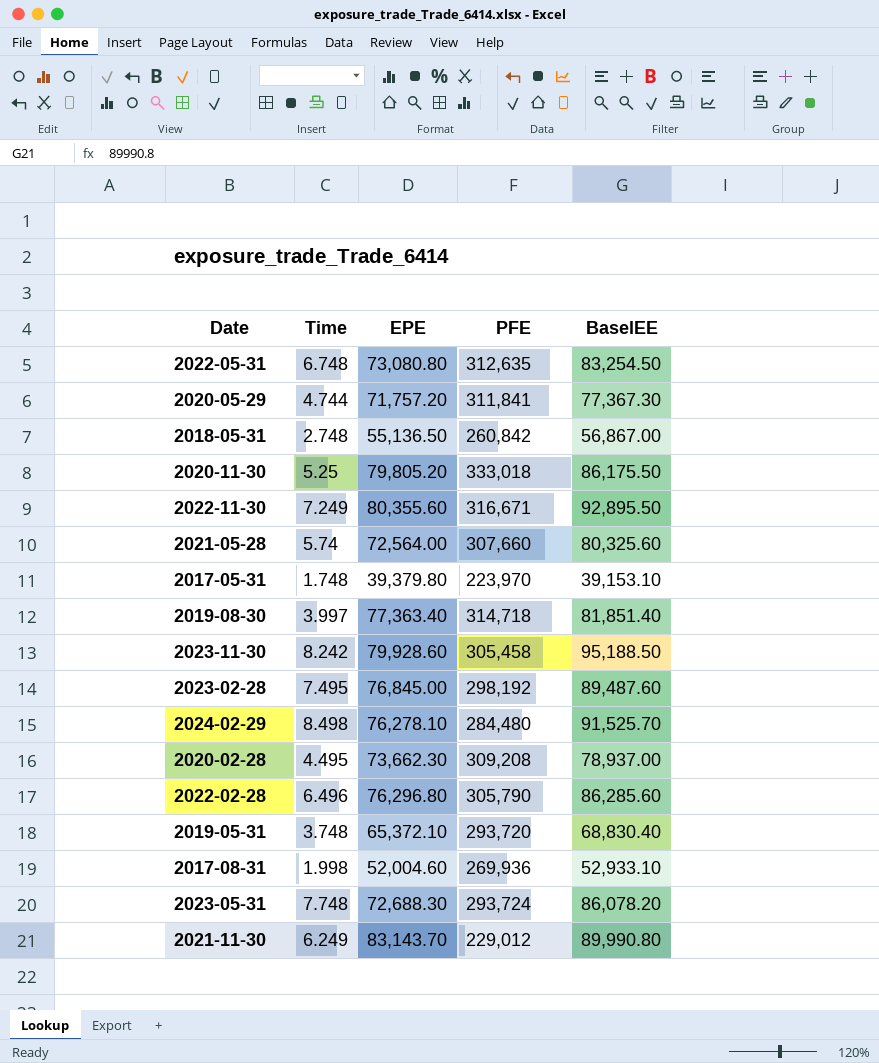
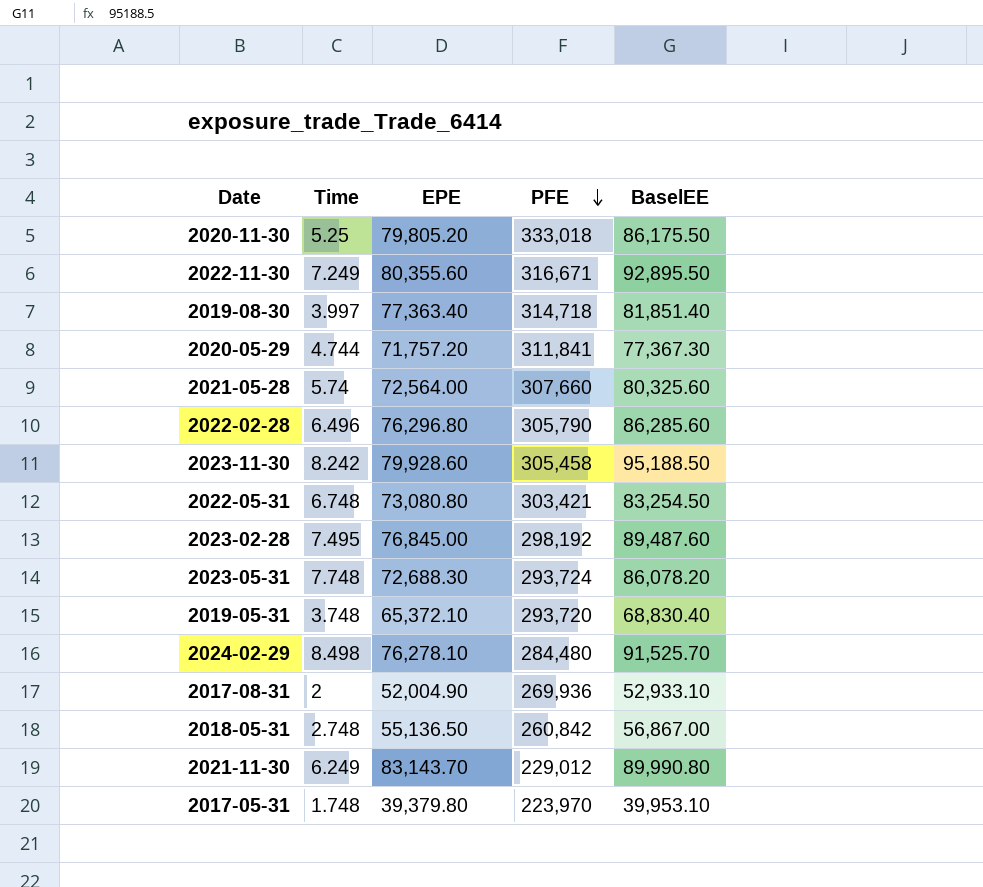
row order: none -> PFE descending
row 2020-02-28: 4.495 | 73,662.30 | 309,208 | 78,937.00 -> none
2022-05-31 | PFE: 312,635 -> 303,421
2017-08-31 | Time: 1.998 -> 2
2017-08-31 | EPE: 52,004.60 -> 52,004.90
2017-05-31 | BaselEE: 39,153.10 -> 39,953.10

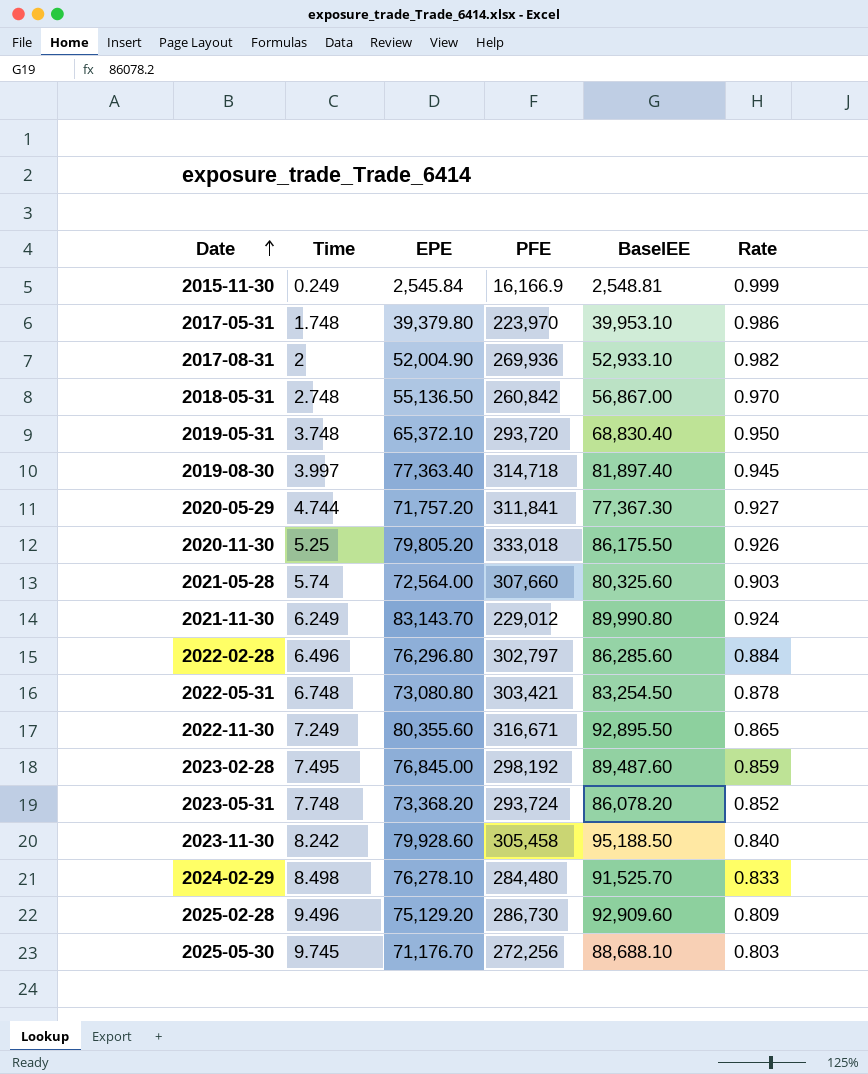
row order: PFE descending -> Date ascending
column Rate | formula: none -> [EPE] / [BaselEE]
row 2015-11-30: none -> 0.249 | 2,545.84 | 16,166.9 | 2,548.81 | 0.999
2019-08-30 | BaselEE: 81,851.40 -> 81,897.40
2022-02-28 | PFE: 305,790 -> 302,797
2023-05-31 | EPE: 72,688.30 -> 73,368.20
row 2025-02-28: none -> 9.496 | 75,129.20 | 286,730 | 92,909.60 | 0.809
row 2025-05-30: none -> 9.745 | 71,176.70 | 272,256 | 88,688.10 | 0.803

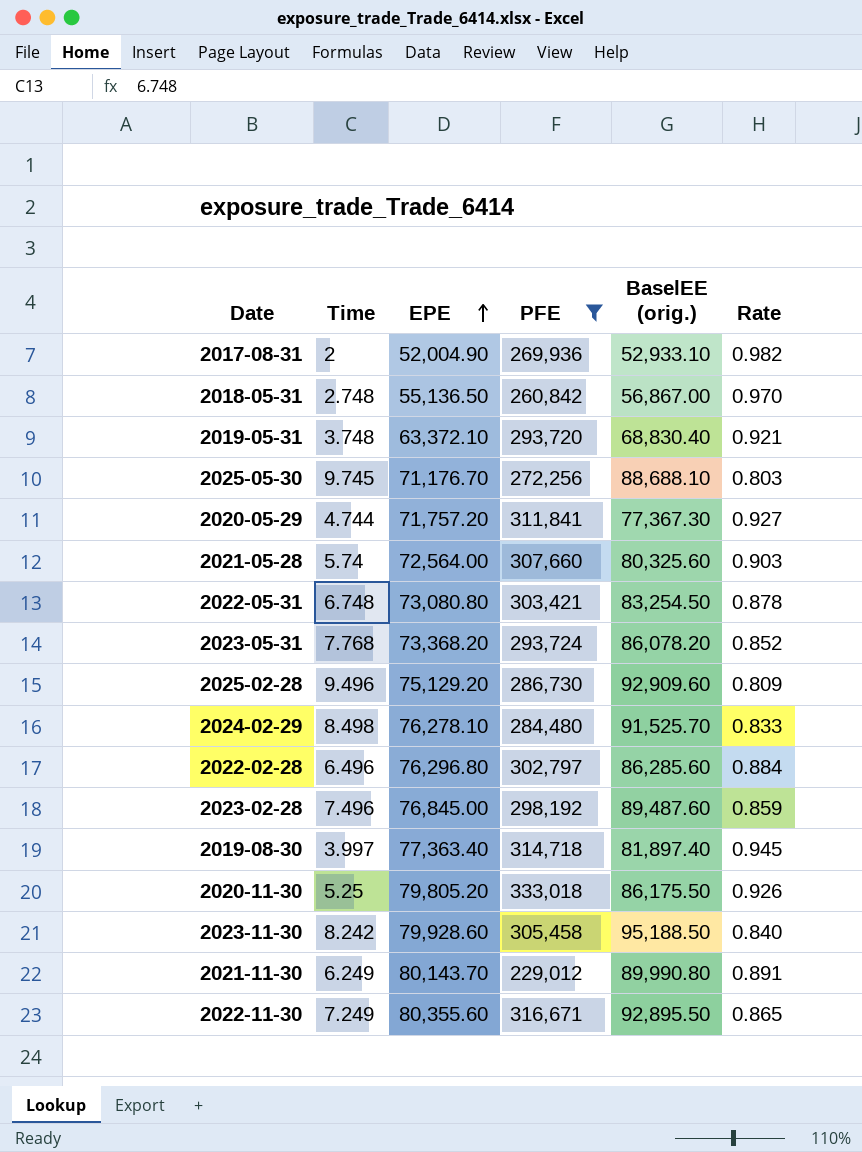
filter: none -> PFE >= 229,012
row order: Date ascending -> EPE ascending
column name: BaselEE -> BaselEE (orig.)
2019-05-31 | EPE: 65,372.10 -> 63,372.10
2019-05-31 | Rate: 0.950 -> 0.921
2023-05-31 | Time: 7.748 -> 7.768
2023-02-28 | Time: 7.495 -> 7.496
2021-11-30 | EPE: 83,143.70 -> 80,143.70
2021-11-30 | Rate: 0.924 -> 0.891

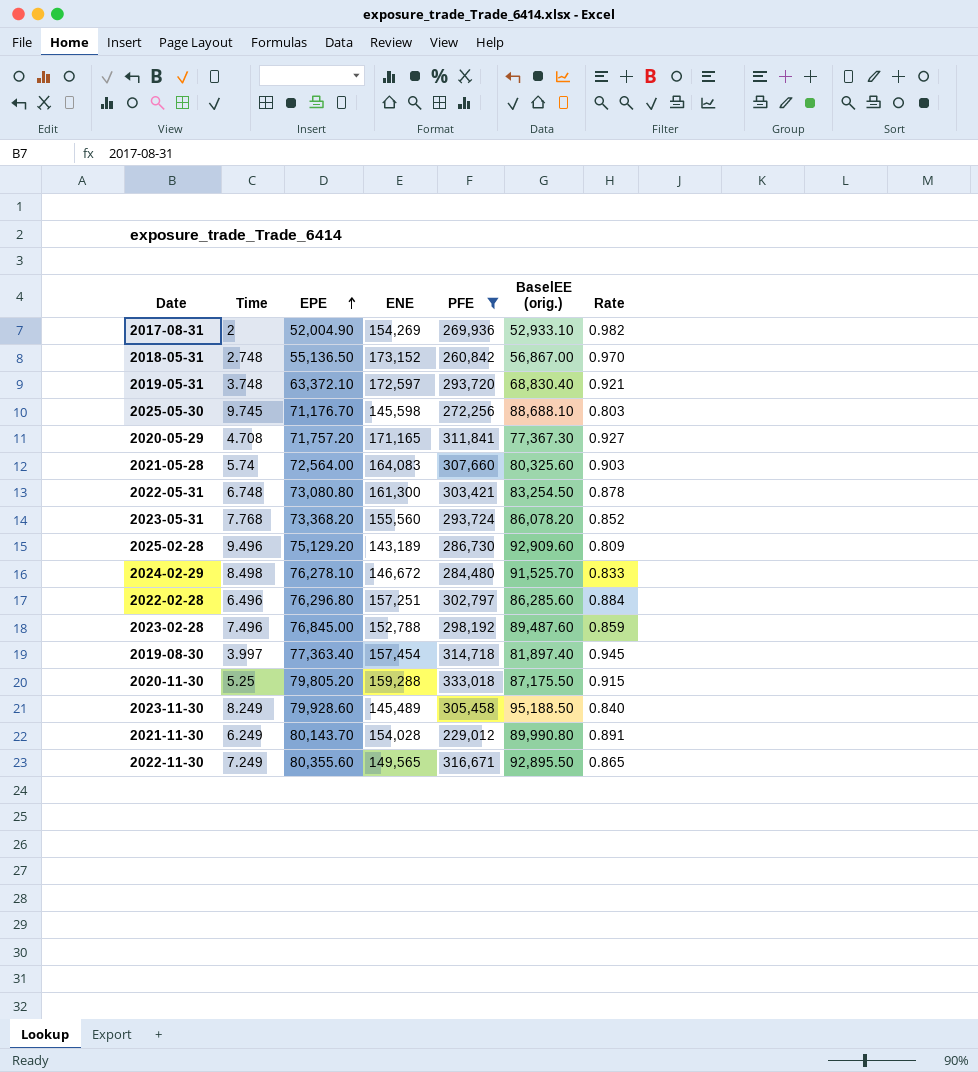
column ENE | position: none -> 4
2020-05-29 | Time: 4.744 -> 4.708
2020-11-30 | BaselEE (orig.): 86,175.50 -> 87,175.50
2020-11-30 | Rate: 0.926 -> 0.915
2023-11-30 | Time: 8.242 -> 8.249

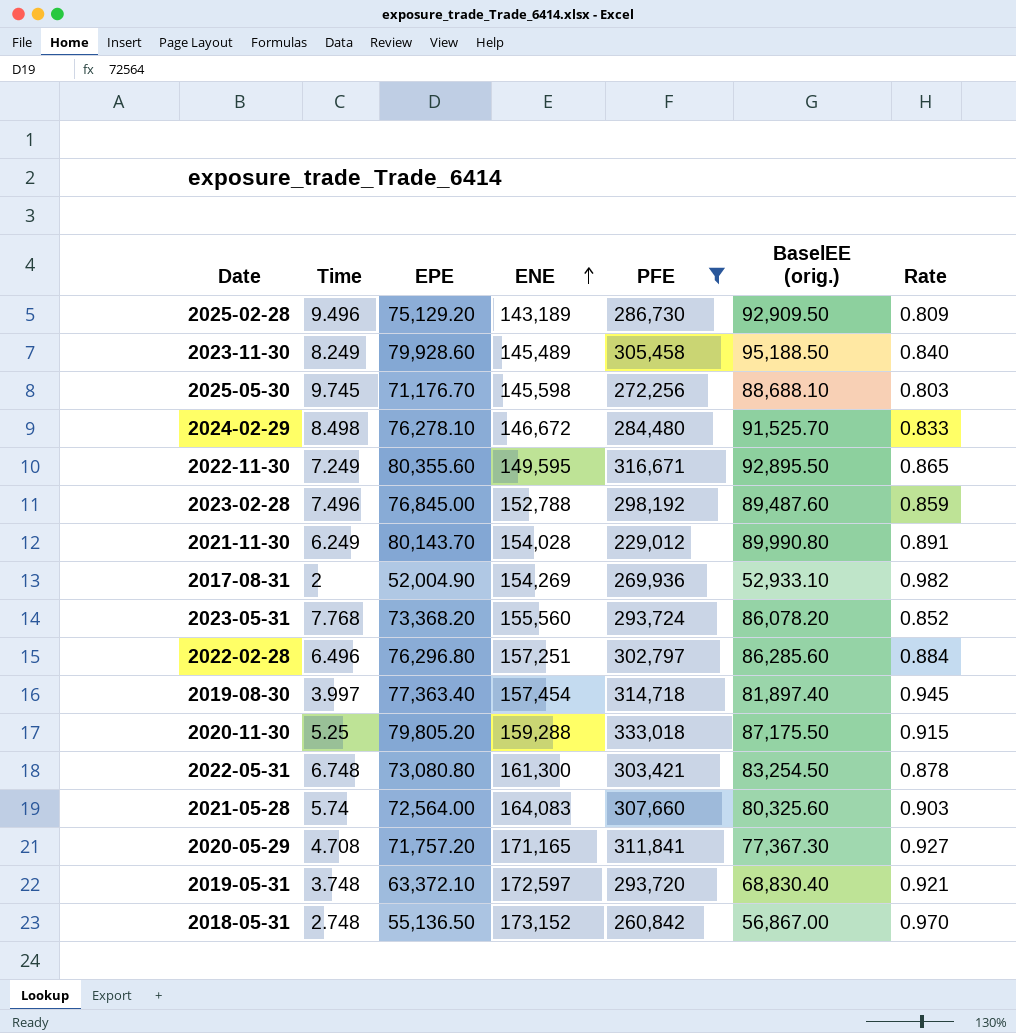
row order: EPE ascending -> ENE ascending
2025-02-28 | BaselEE (orig.): 92,909.60 -> 92,909.50
2022-11-30 | ENE: 149,565 -> 149,595

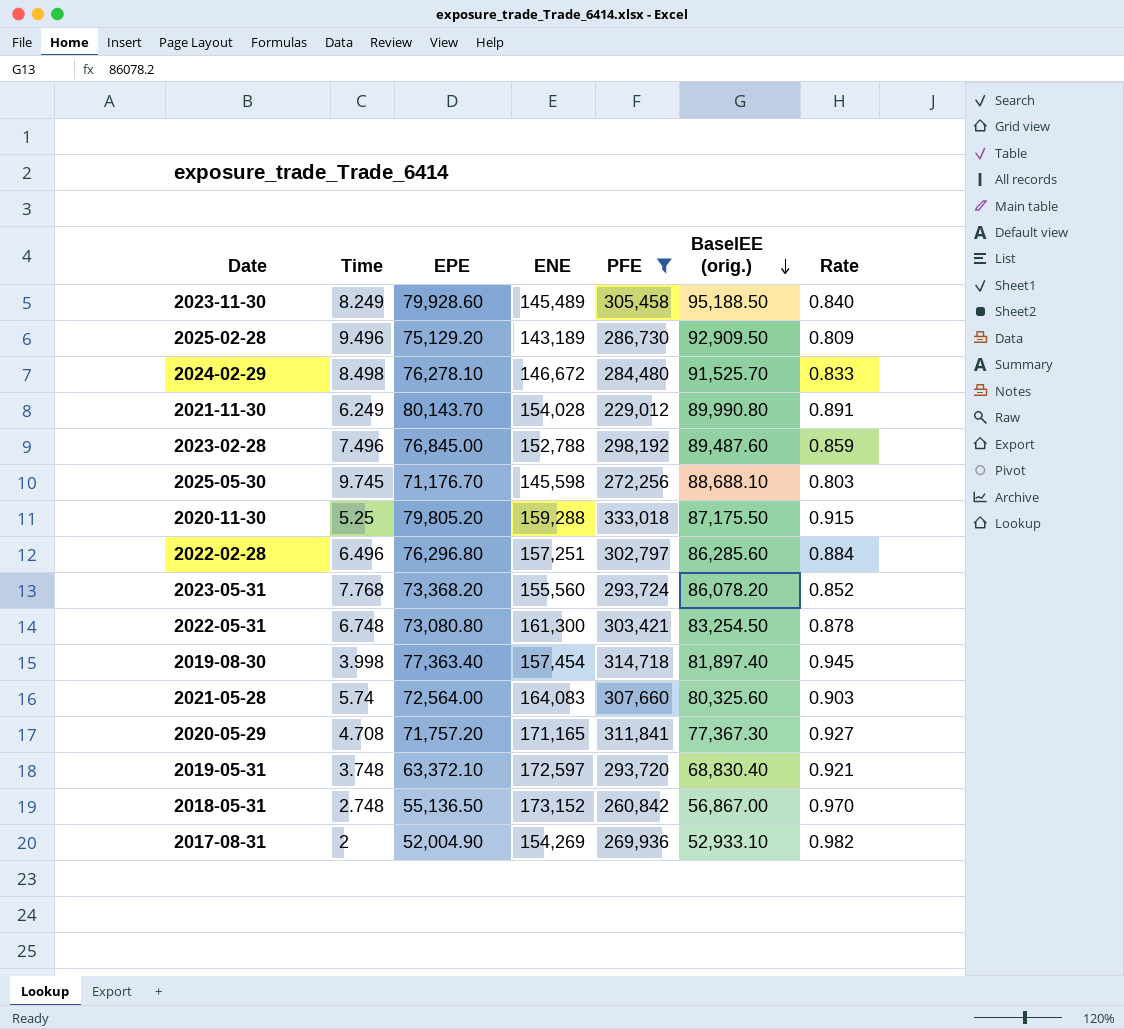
row order: ENE ascending -> BaselEE (orig.) descending
row 2022-11-30: 7.249 | 80,355.60 | 149,595 | 316,671 | 92,895.50 | 0.865 -> none
2019-08-30 | Time: 3.997 -> 3.998

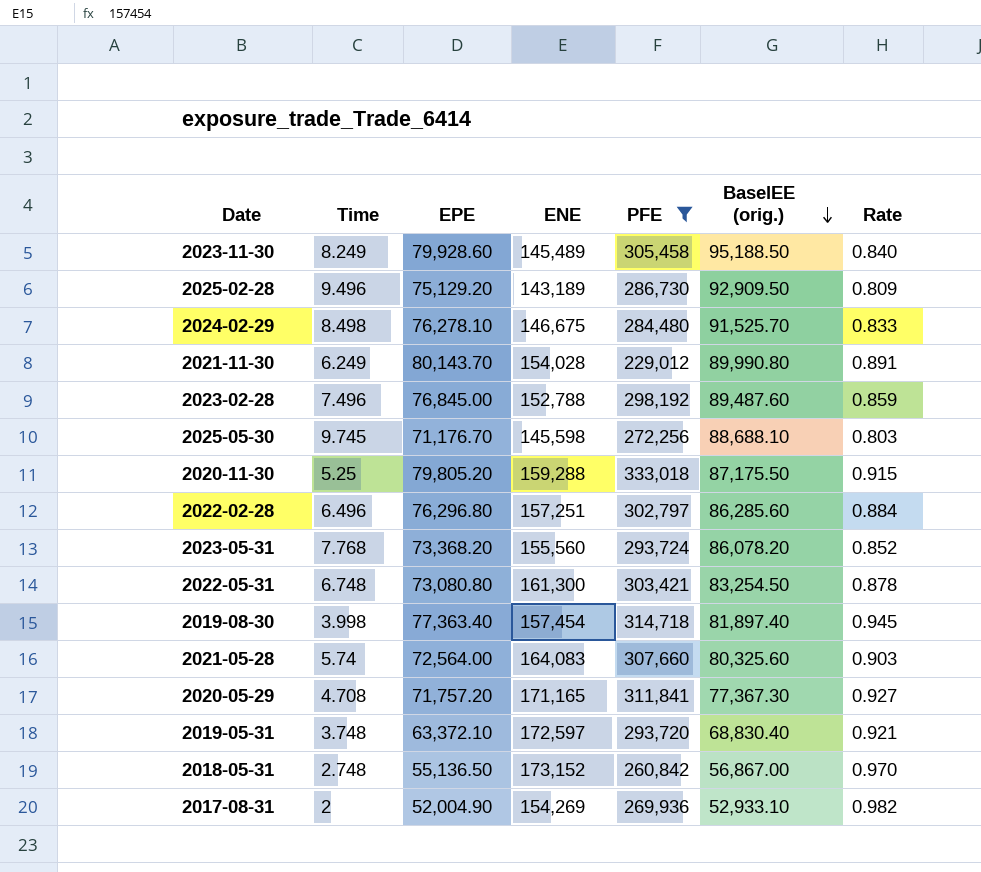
2024-02-29 | ENE: 146,672 -> 146,675

